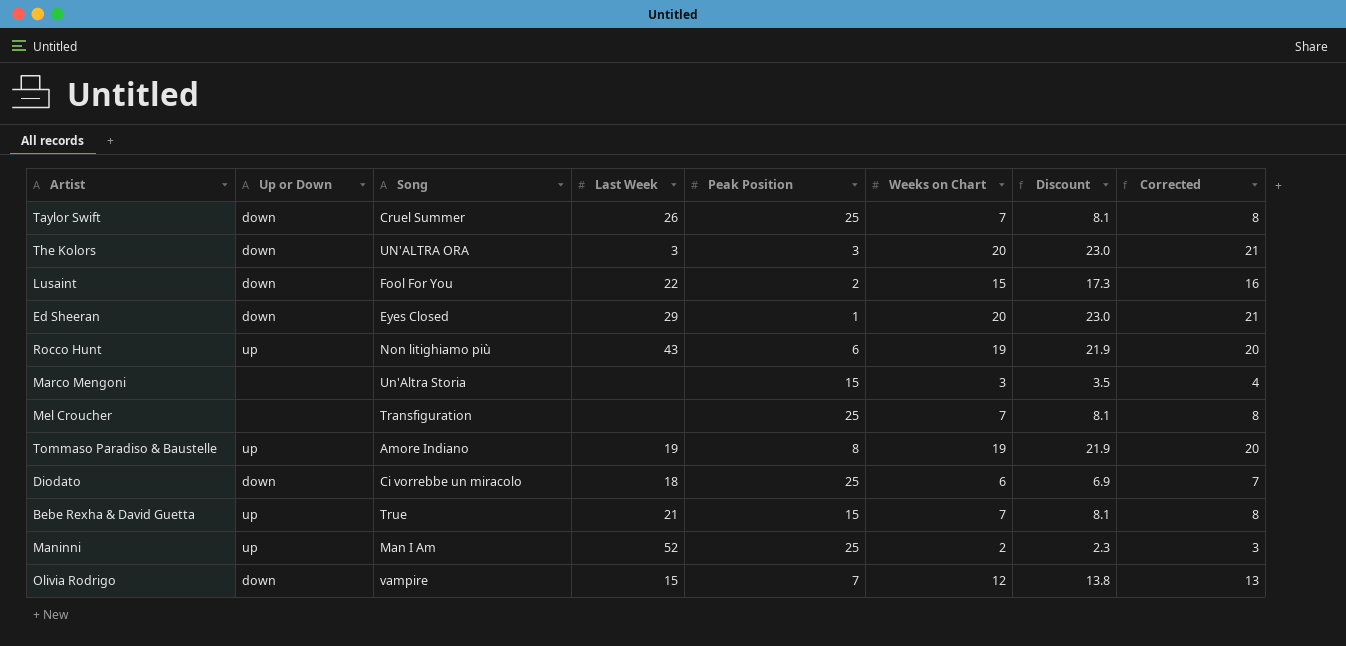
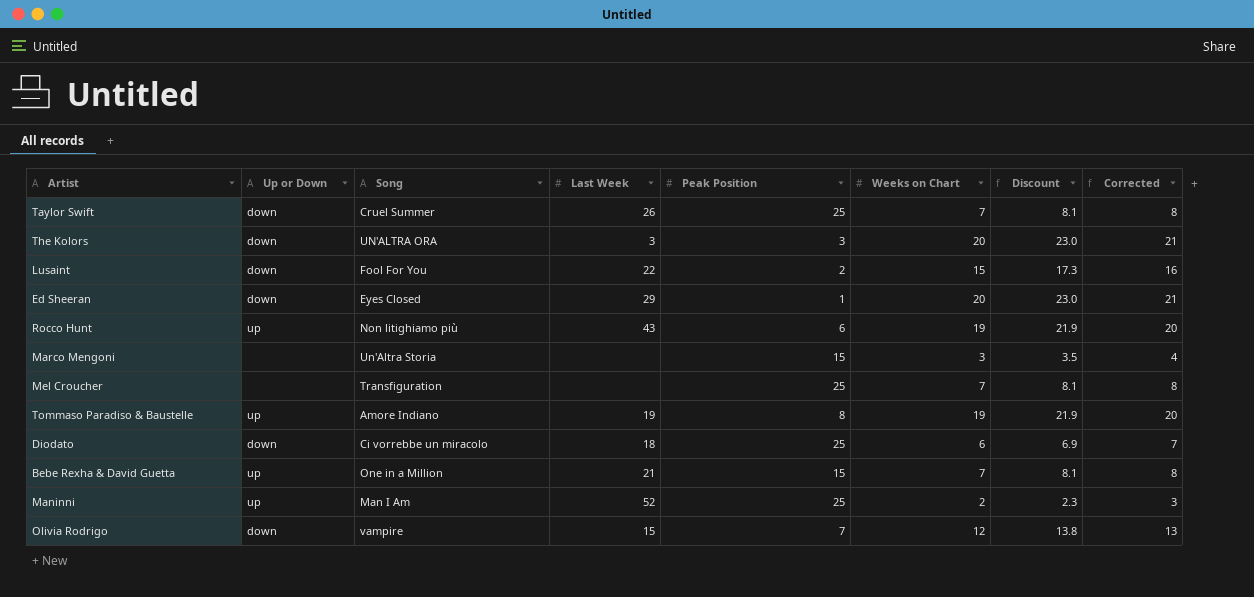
Bebe Rexha & David Guetta | Song: True -> One in a Million

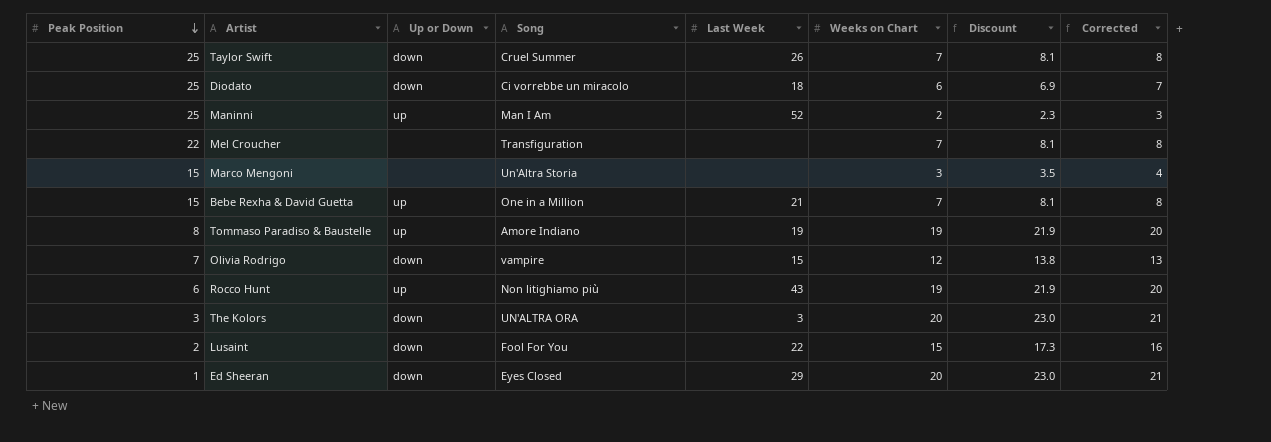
row order: none -> Peak Position descending
column Peak Position | position: 5 -> 1
Mel Croucher | Peak Position: 25 -> 22

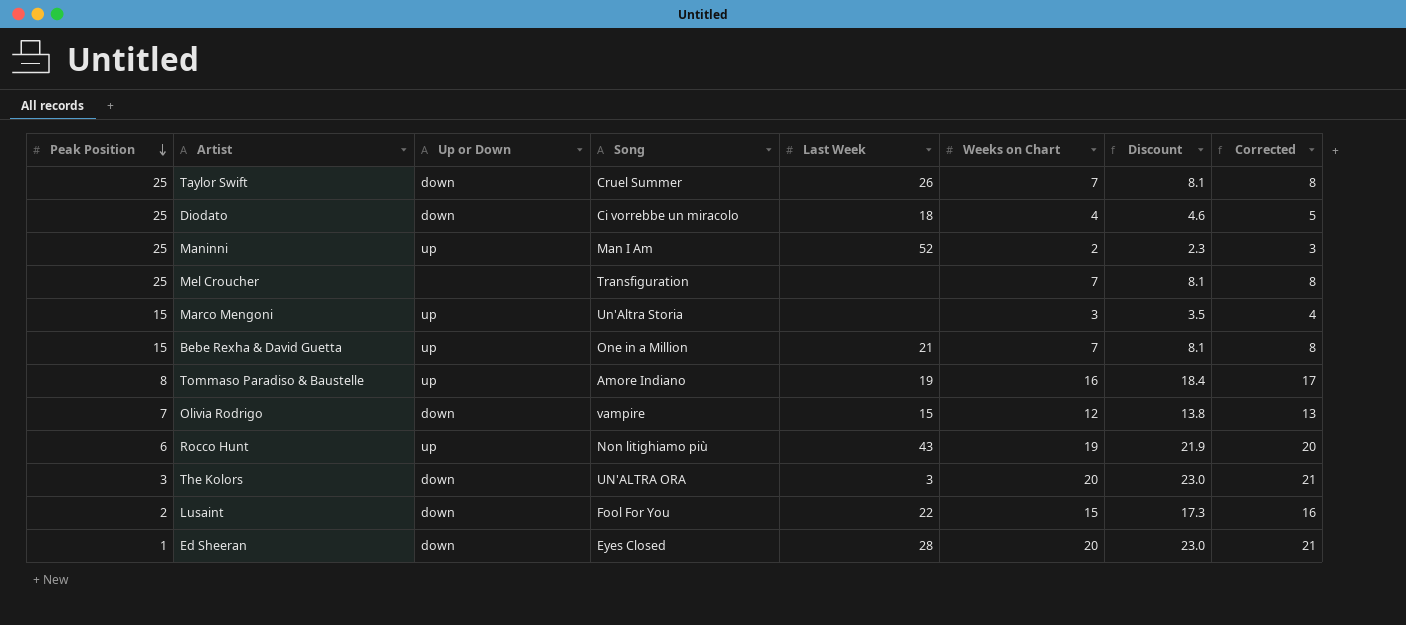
Diodato | Weeks on Chart: 6 -> 4
Diodato | Discount: 6.9 -> 4.6
Diodato | Corrected: 7 -> 5
Mel Croucher | Peak Position: 22 -> 25
Marco Mengoni | Up or Down: none -> up
Tommaso Paradiso & Baustelle | Weeks on Chart: 19 -> 16
Tommaso Paradiso & Baustelle | Discount: 21.9 -> 18.4
Tommaso Paradiso & Baustelle | Corrected: 20 -> 17
Ed Sheeran | Last Week: 29 -> 28

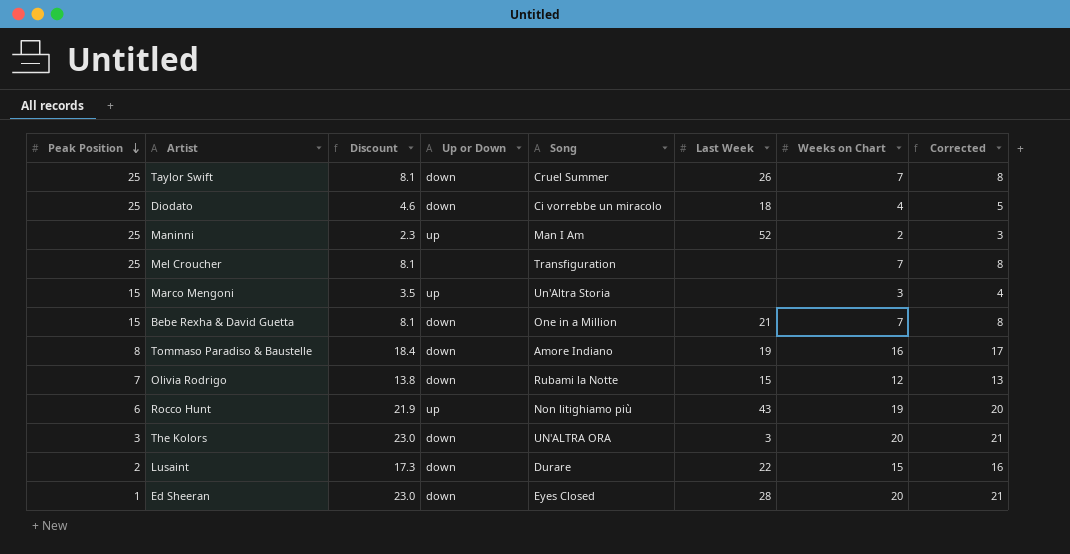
column Discount | position: 7 -> 3
Bebe Rexha & David Guetta | Up or Down: up -> down
Tommaso Paradiso & Baustelle | Up or Down: up -> down
Olivia Rodrigo | Song: vampire -> Rubami la Notte
Lusaint | Song: Fool For You -> Durare

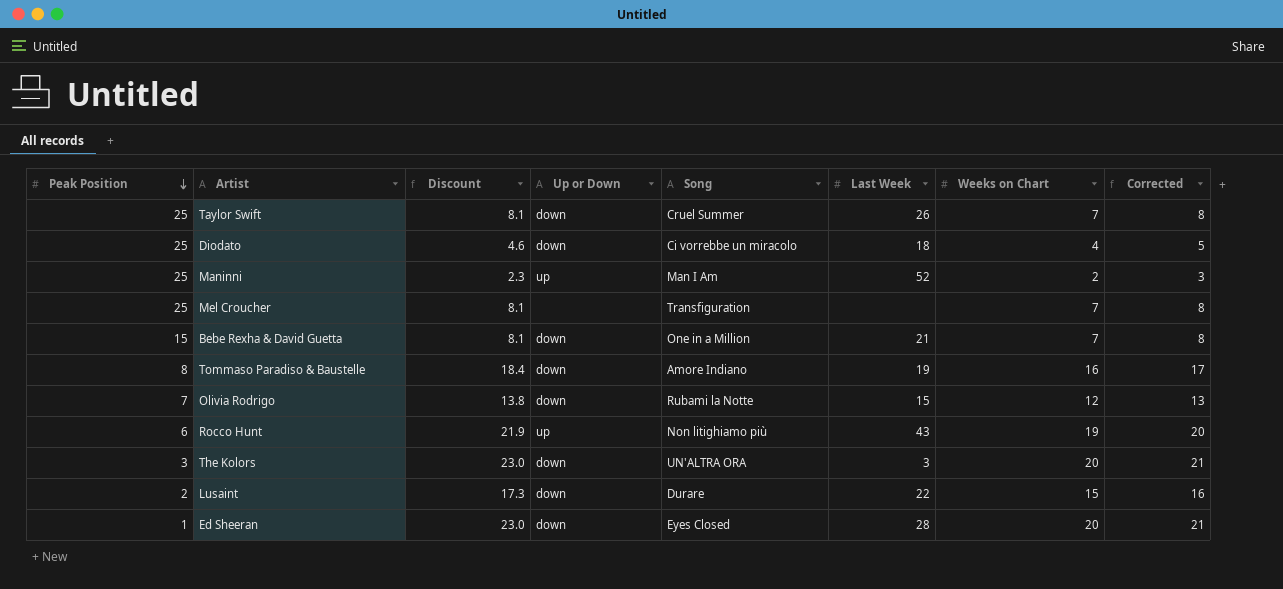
row Marco Mengoni: 15 | 3.5 | up | Un'Altra Storia | none | 3 | 4 -> none

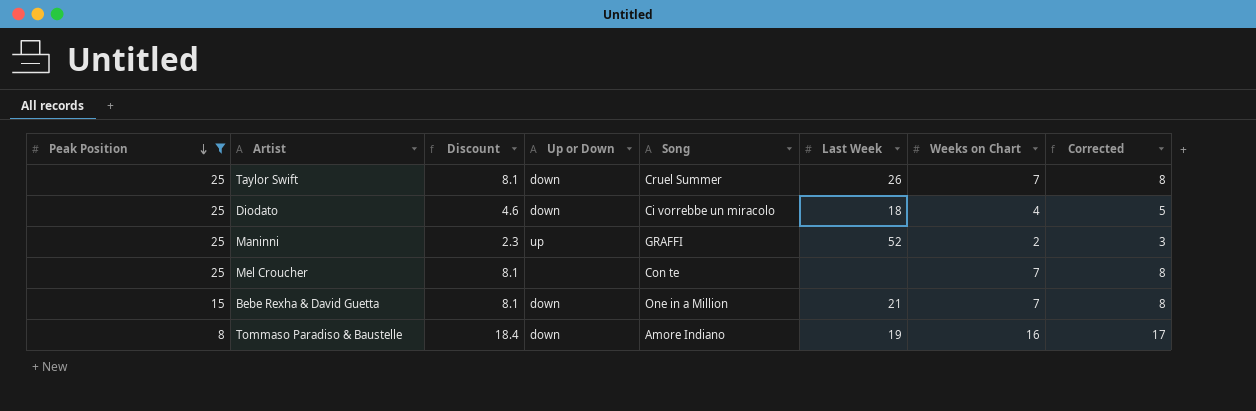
filter: none -> Peak Position >= 8
Maninni | Song: Man I Am -> GRAFFI
Mel Croucher | Song: Transfiguration -> Con te

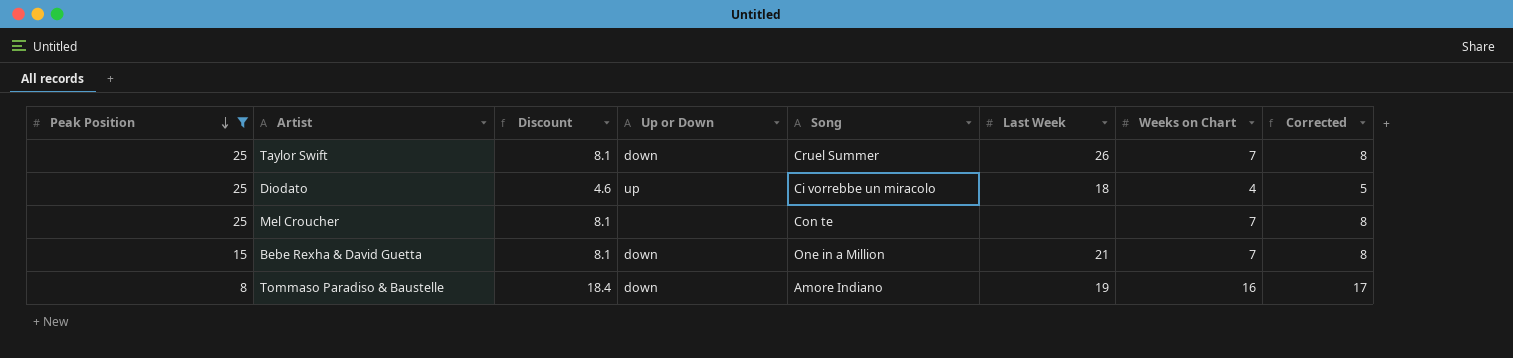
row Maninni: 25 | 2.3 | up | GRAFFI | 52 | 2 | 3 -> none
Diodato | Up or Down: down -> up

